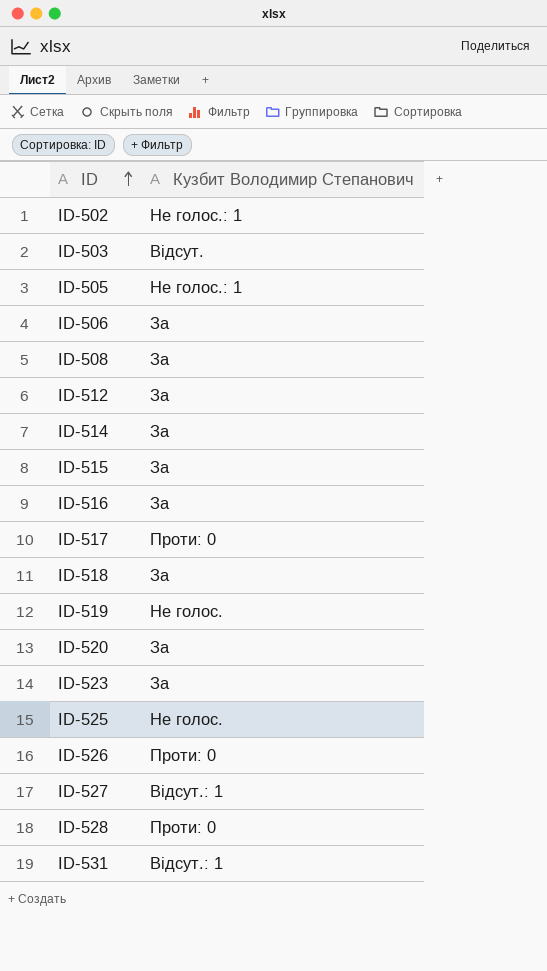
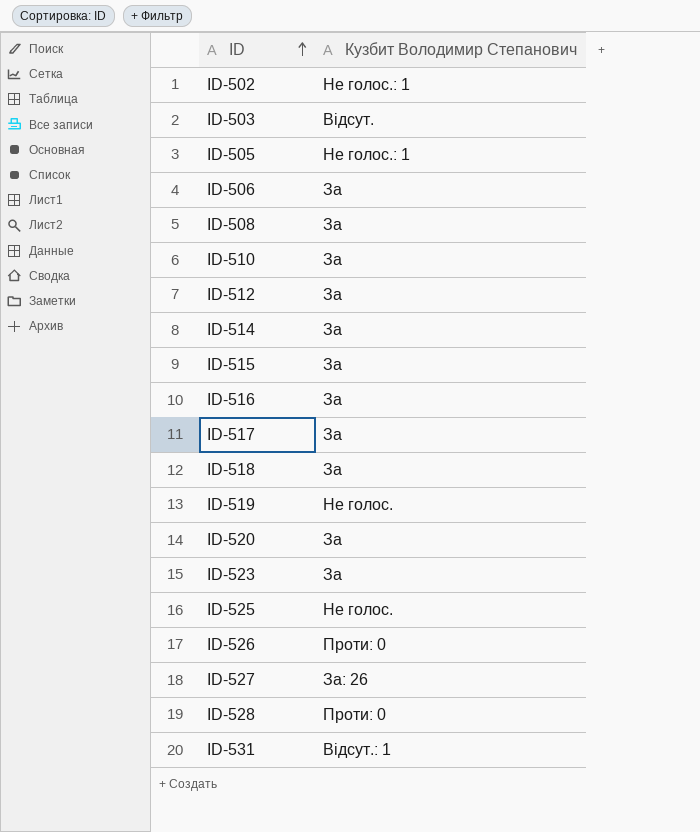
row ID-510: none -> За
ID-517 | Кузбит Володимир Степанович: Проти: 0 -> За
ID-527 | Кузбит Володимир Степанович: Відсут.: 1 -> За: 26

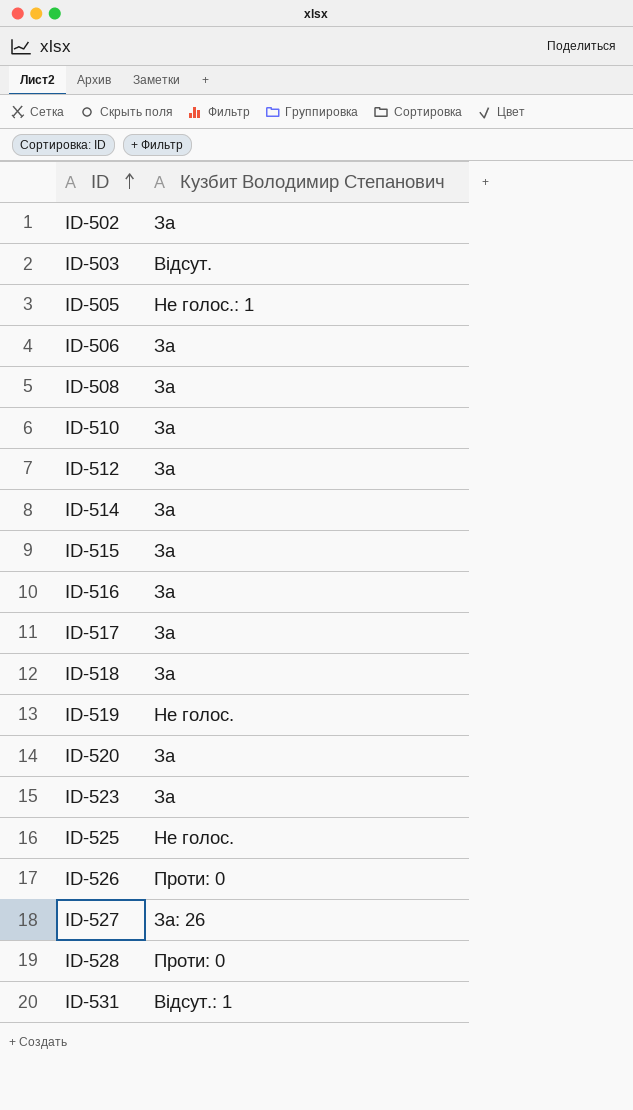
ID-502 | Кузбит Володимир Степанович: Не голос.: 1 -> За

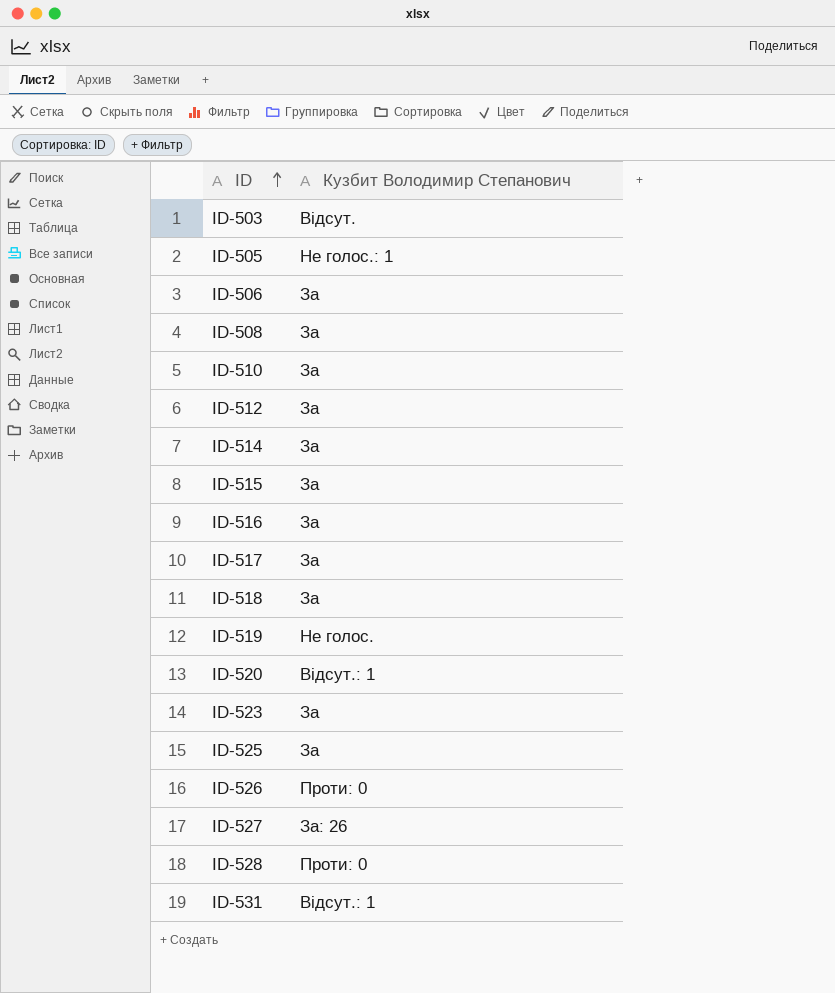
row ID-502: За -> none
ID-520 | Кузбит Володимир Степанович: За -> Відсут.: 1
ID-525 | Кузбит Володимир Степанович: Не голос. -> За

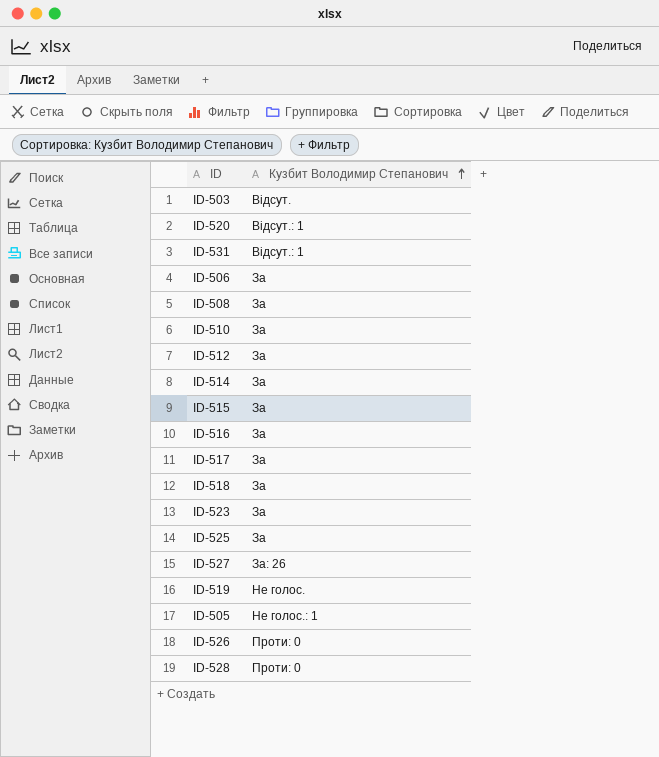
row order: ID ascending -> Кузбит Володимир Степанович ascending

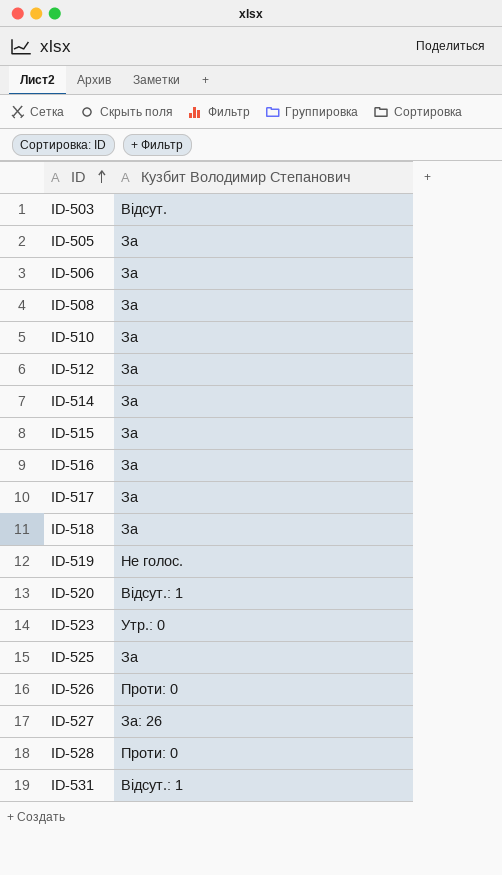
row order: Кузбит Володимир Степанович ascending -> ID ascending
ID-505 | Кузбит Володимир Степанович: Не голос.: 1 -> За
ID-523 | Кузбит Володимир Степанович: За -> Утр.: 0

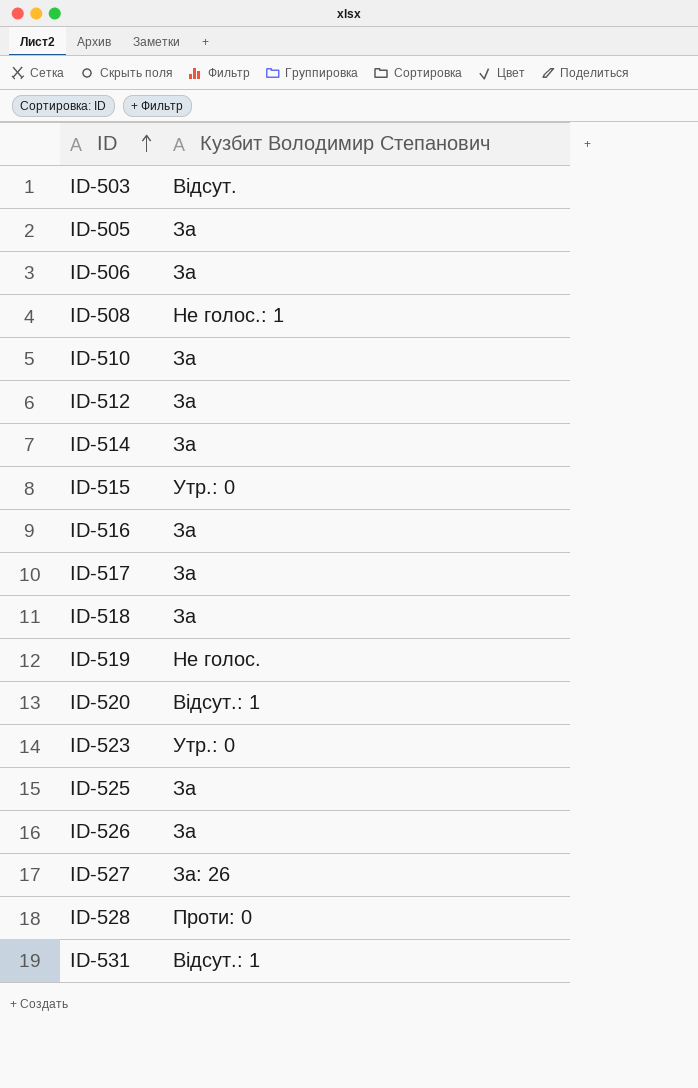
ID-508 | Кузбит Володимир Степанович: За -> Не голос.: 1
ID-515 | Кузбит Володимир Степанович: За -> Утр.: 0
ID-526 | Кузбит Володимир Степанович: Проти: 0 -> За

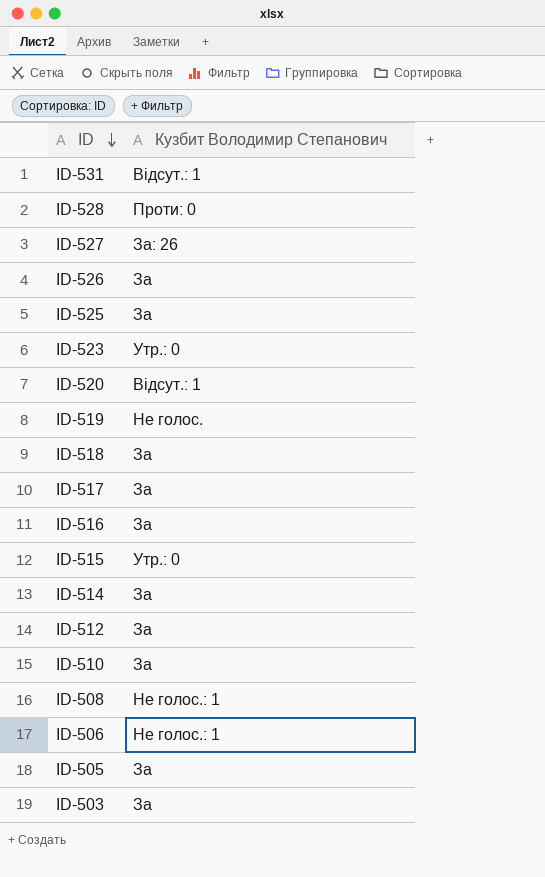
row order: ID ascending -> ID descending
ID-506 | Кузбит Володимир Степанович: За -> Не голос.: 1
ID-503 | Кузбит Володимир Степанович: Відсут. -> За

